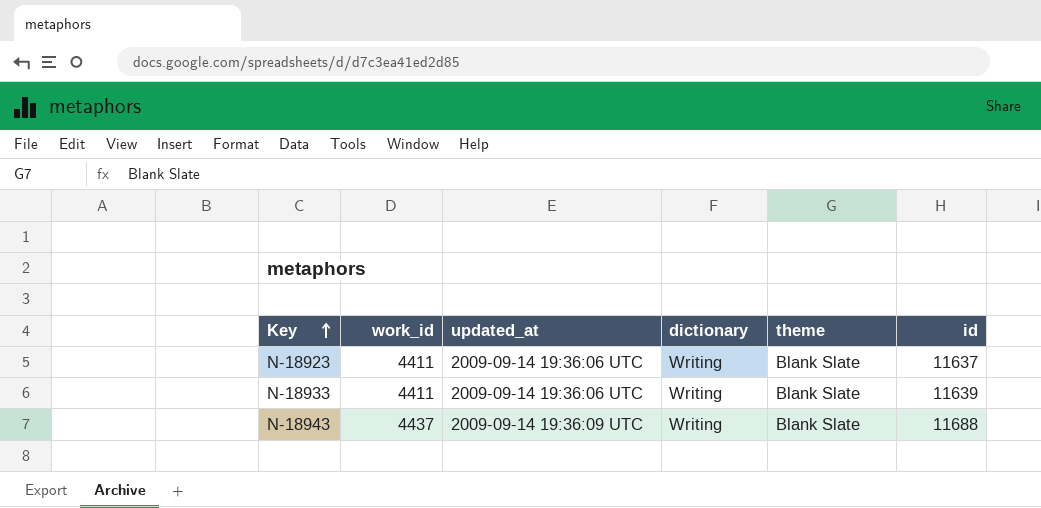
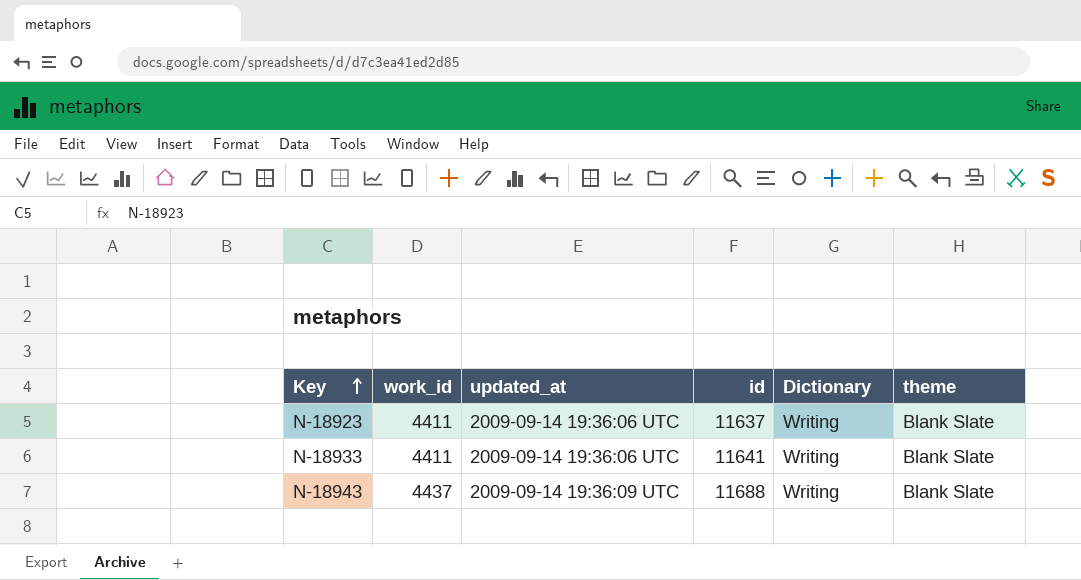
column id | position: 6 -> 4
column name: dictionary -> Dictionary
N-18933 | id: 11639 -> 11641

